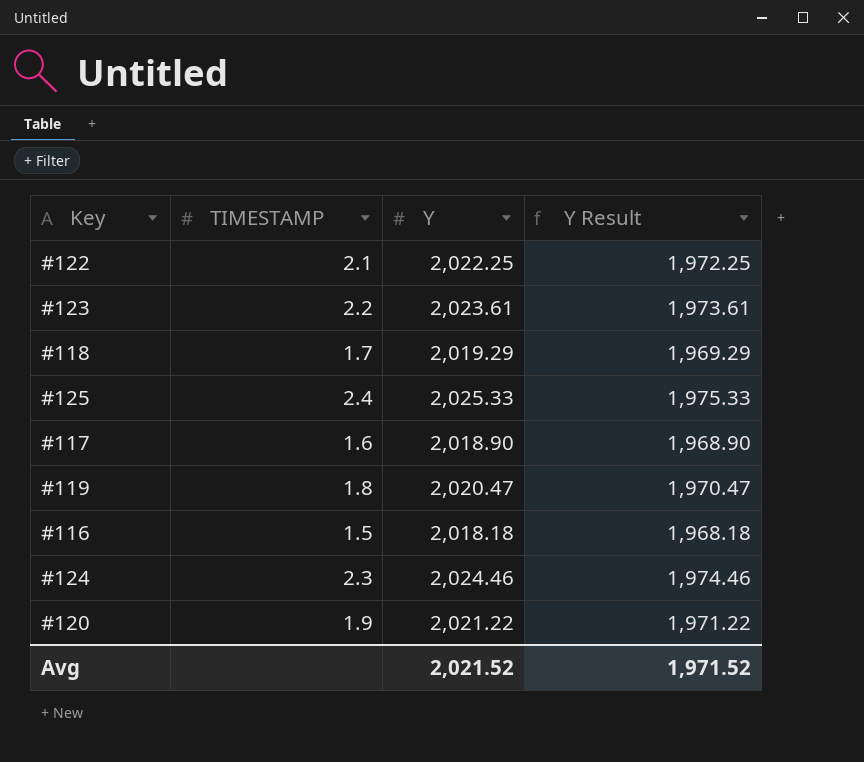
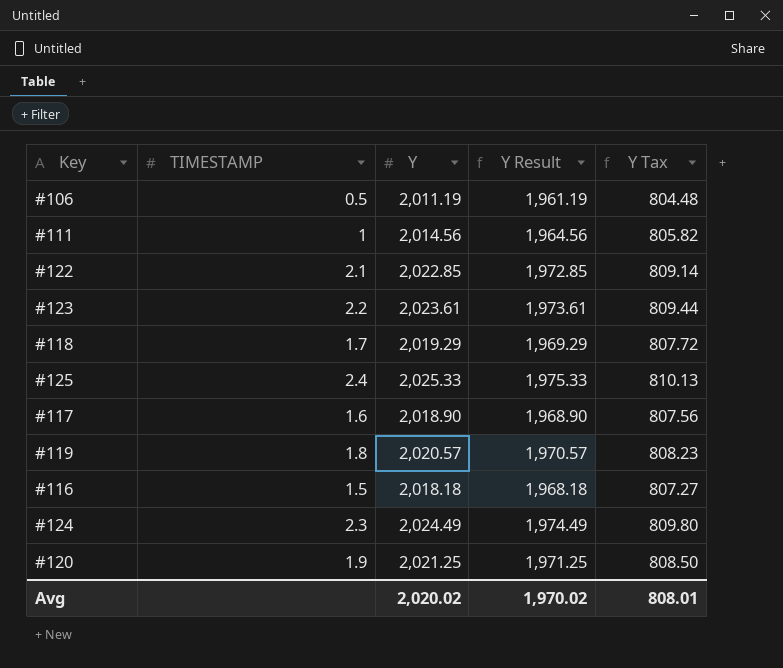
column Y Tax | formula: none -> [Y] * 0.4
row #106: none -> 0.5 | 2,011.19 | 1,961.19 | 804.48
row #111: none -> 1 | 2,014.56 | 1,964.56 | 805.82
#122 | Y: 2,022.25 -> 2,022.85
#122 | Y Result: 1,972.25 -> 1,972.85
#119 | Y: 2,020.47 -> 2,020.57
#119 | Y Result: 1,970.47 -> 1,970.57
#124 | Y: 2,024.46 -> 2,024.49
#124 | Y Result: 1,974.46 -> 1,974.49
#120 | Y: 2,021.22 -> 2,021.25
#120 | Y Result: 1,971.22 -> 1,971.25
Avg | Y: 2,021.52 -> 2,020.02
Avg | Y Result: 1,971.52 -> 1,970.02

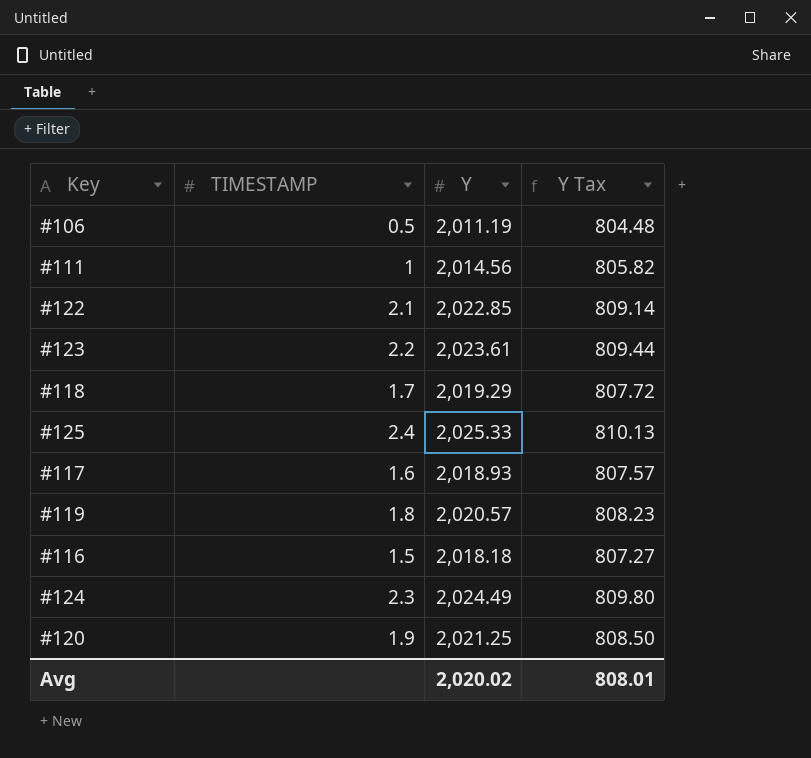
column Y Result | formula: [Y] - 50 -> none
#117 | Y: 2,018.90 -> 2,018.93
#117 | Y Tax: 807.56 -> 807.57

